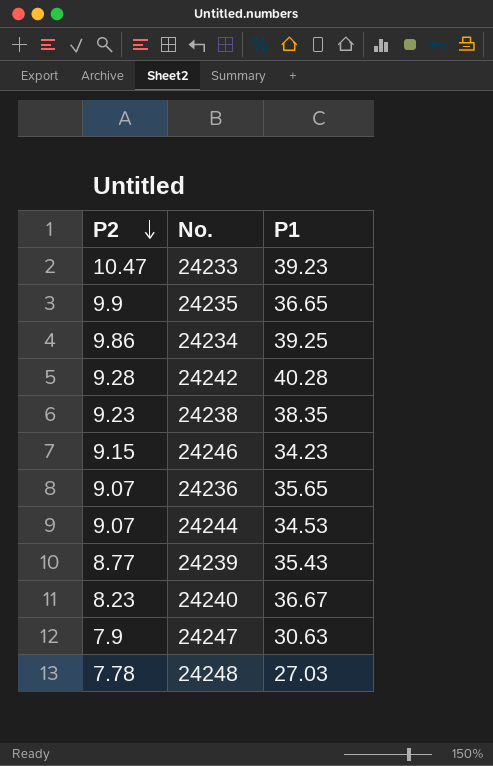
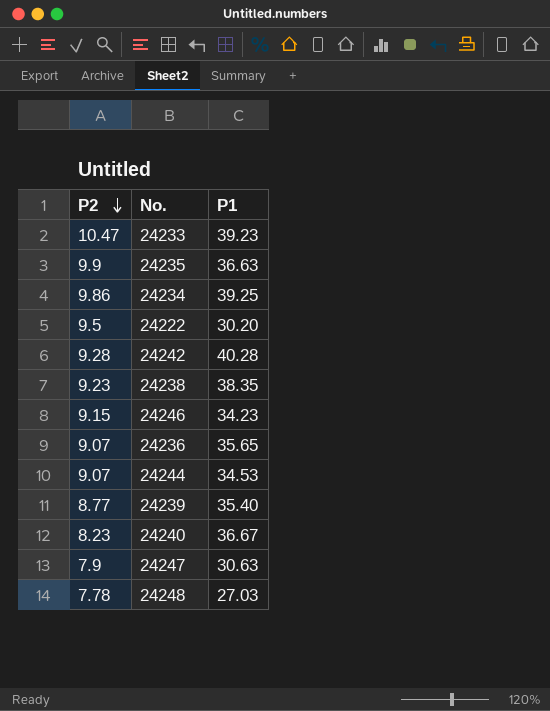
24235 | P1: 36.65 -> 36.63
row 24222: none -> 9.5 | 30.20
24239 | P1: 35.43 -> 35.40

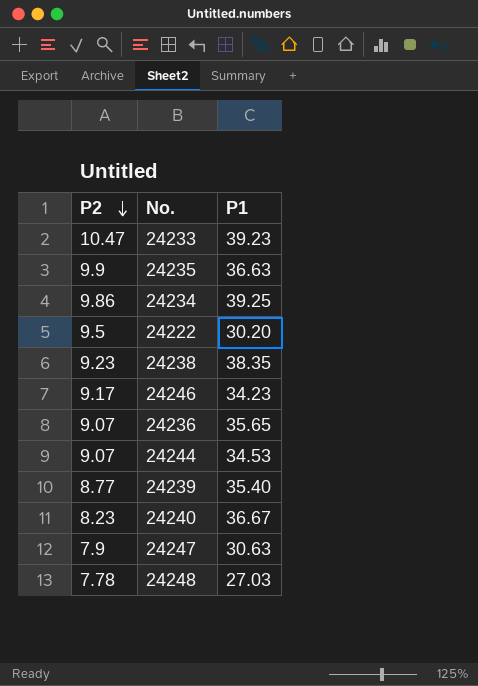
row 24242: 9.28 | 40.28 -> none
24246 | P2: 9.15 -> 9.17

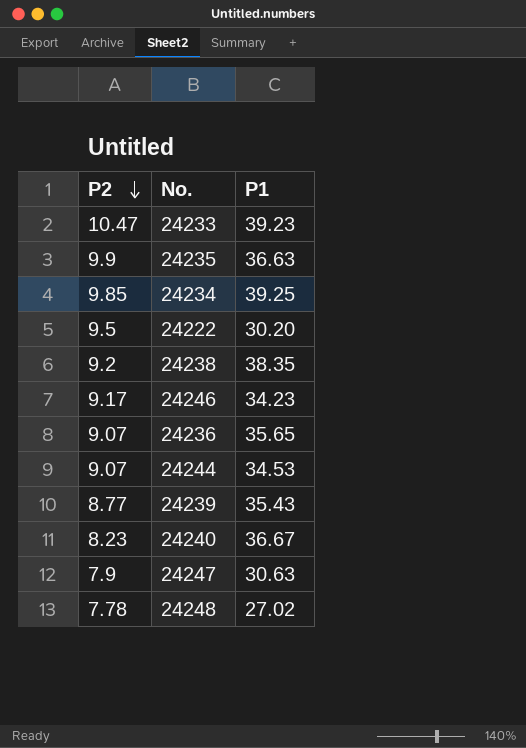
24234 | P2: 9.86 -> 9.85
24238 | P2: 9.23 -> 9.2
24239 | P1: 35.40 -> 35.43
24248 | P1: 27.03 -> 27.02

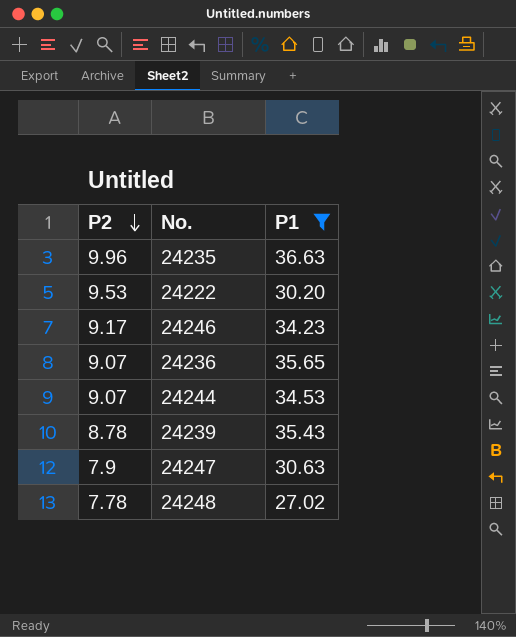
filter: none -> P1 <= 36.63
24235 | P2: 9.9 -> 9.96
24222 | P2: 9.5 -> 9.53
24239 | P2: 8.77 -> 8.78

